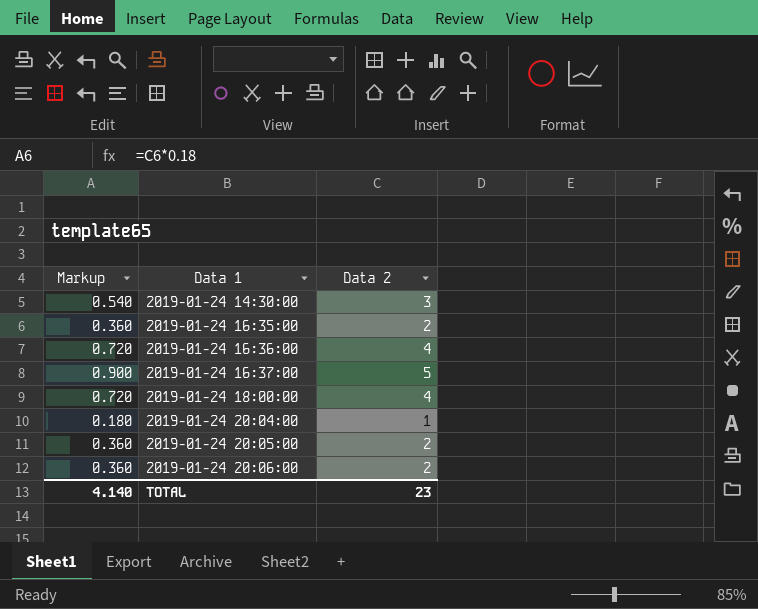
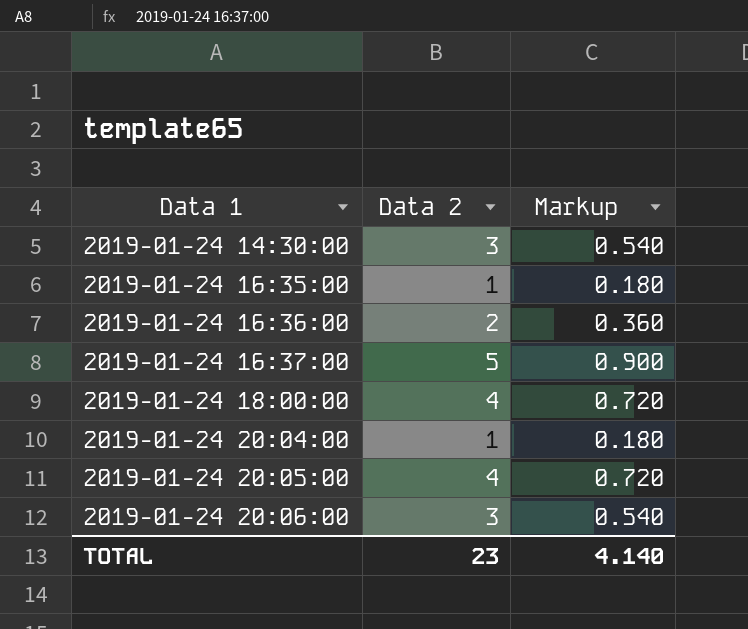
column Markup | position: 1 -> 3
2019-01-24 16:35:00 | Data 2: 2 -> 1
2019-01-24 16:35:00 | Markup: 0.360 -> 0.180
2019-01-24 16:36:00 | Data 2: 4 -> 2
2019-01-24 16:36:00 | Markup: 0.720 -> 0.360
2019-01-24 20:05:00 | Data 2: 2 -> 4
2019-01-24 20:05:00 | Markup: 0.360 -> 0.720
2019-01-24 20:06:00 | Data 2: 2 -> 3
2019-01-24 20:06:00 | Markup: 0.360 -> 0.540

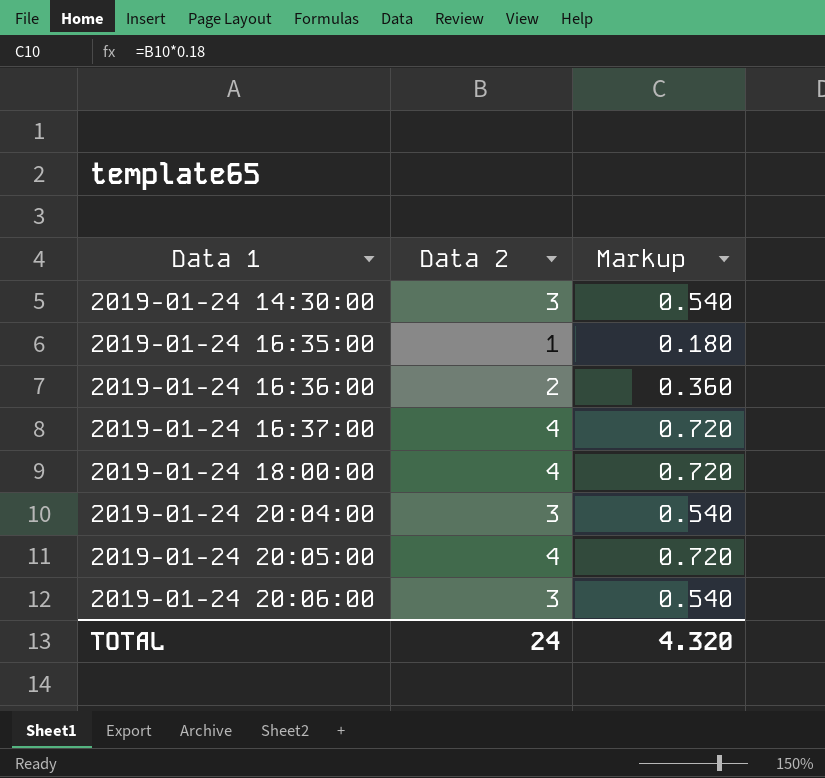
2019-01-24 16:37:00 | Data 2: 5 -> 4
2019-01-24 16:37:00 | Markup: 0.900 -> 0.720
2019-01-24 20:04:00 | Data 2: 1 -> 3
2019-01-24 20:04:00 | Markup: 0.180 -> 0.540
TOTAL | Data 2: 23 -> 24
TOTAL | Markup: 4.140 -> 4.320

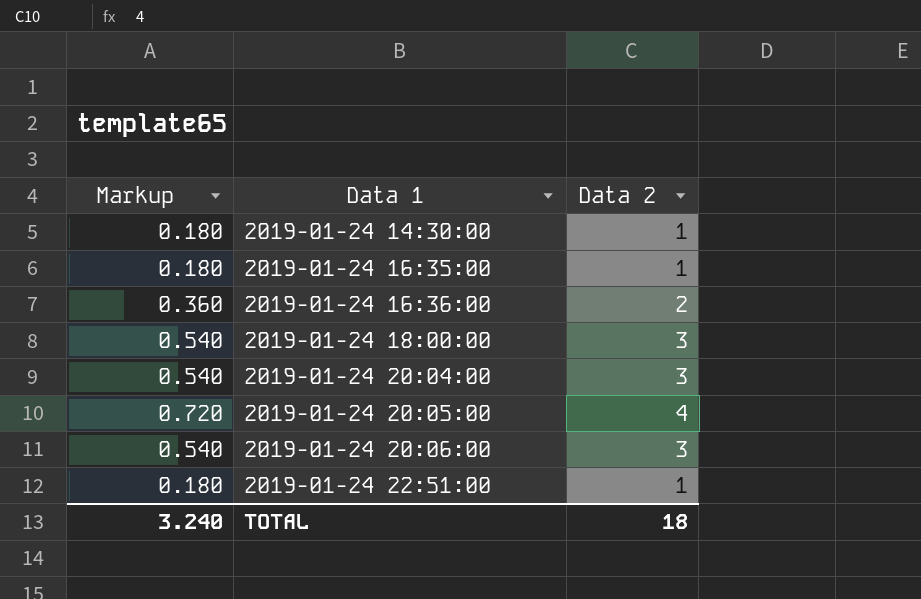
column Markup | position: 3 -> 1
row 2019-01-24 16:37:00: 4 | 0.720 -> none
2019-01-24 14:30:00 | Markup: 0.540 -> 0.180
2019-01-24 14:30:00 | Data 2: 3 -> 1
2019-01-24 18:00:00 | Markup: 0.720 -> 0.540
2019-01-24 18:00:00 | Data 2: 4 -> 3
row 2019-01-24 22:51:00: none -> 0.180 | 1
TOTAL | Markup: 4.320 -> 3.240
TOTAL | Data 2: 24 -> 18

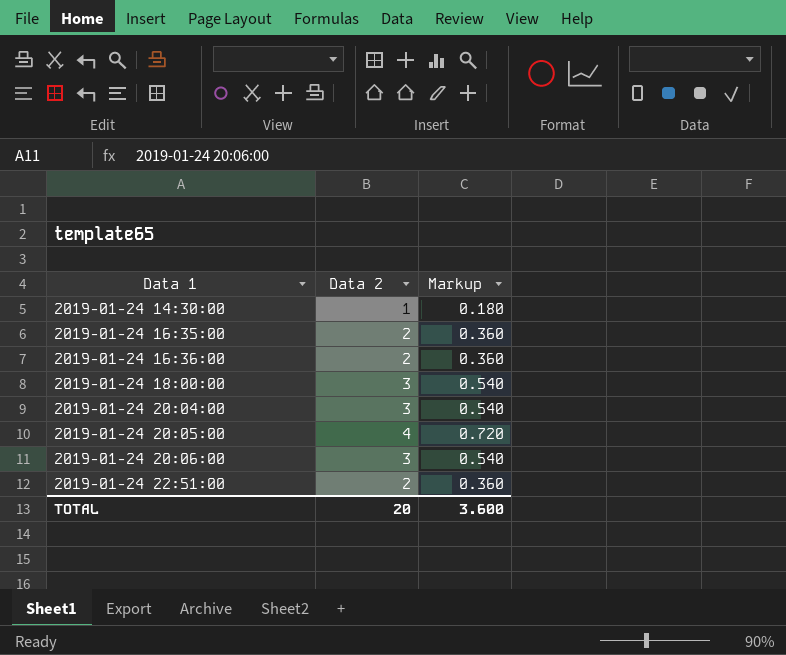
column Markup | position: 1 -> 3
2019-01-24 16:35:00 | Data 2: 1 -> 2
2019-01-24 16:35:00 | Markup: 0.180 -> 0.360
2019-01-24 22:51:00 | Data 2: 1 -> 2
2019-01-24 22:51:00 | Markup: 0.180 -> 0.360
TOTAL | Data 2: 18 -> 20
TOTAL | Markup: 3.240 -> 3.600

